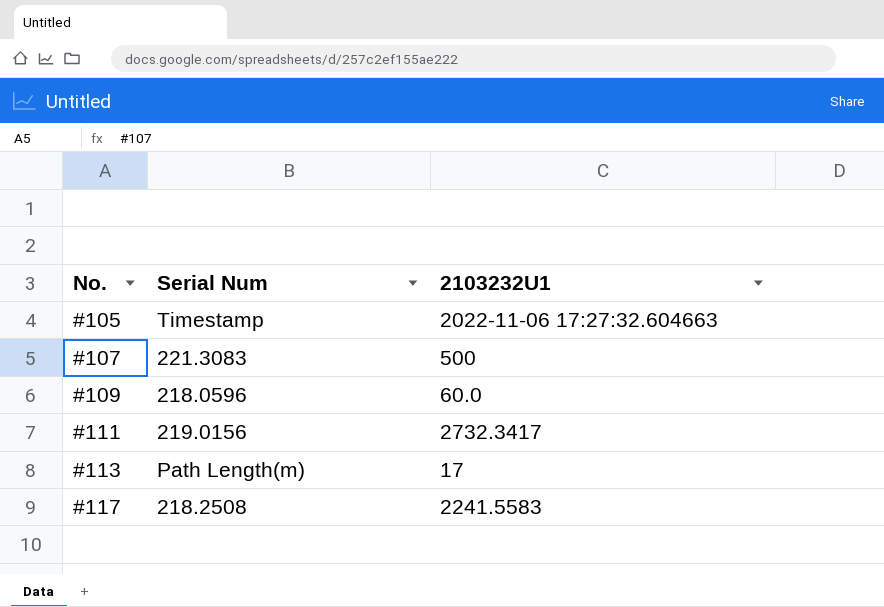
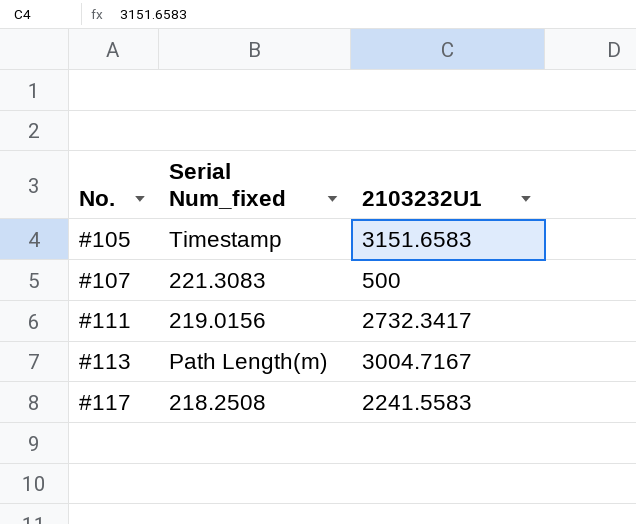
column name: Serial Num -> Serial Num_fixed
row #109: 218.0596 | 60.0 -> none
#105 | 2103232U1: 2022-11-06 17:27:32.604663 -> 3151.6583
#113 | 2103232U1: 17 -> 3004.7167

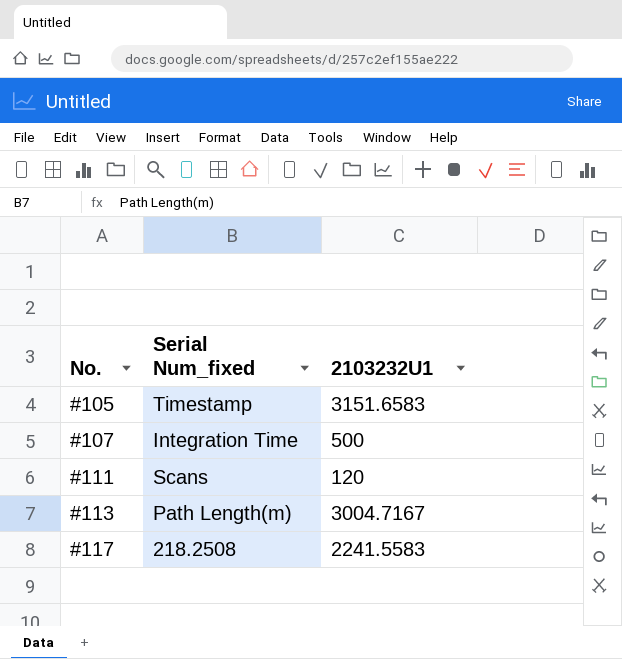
#107 | Serial Num_fixed: 221.3083 -> Integration Time
#111 | Serial Num_fixed: 219.0156 -> Scans
#111 | 2103232U1: 2732.3417 -> 120

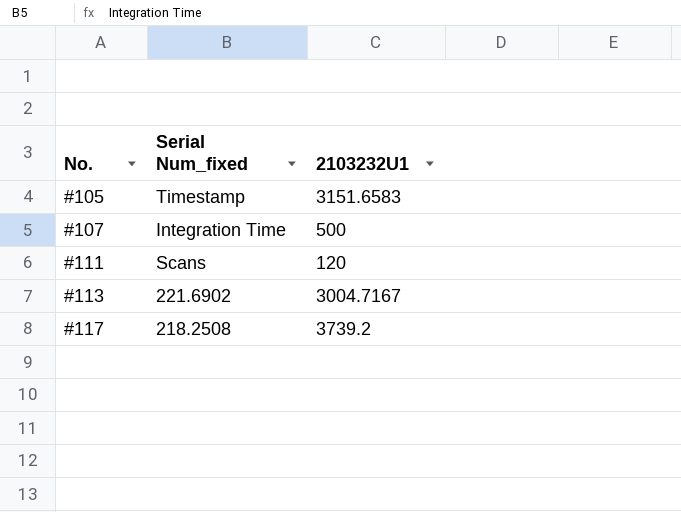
#113 | Serial Num_fixed: Path Length(m) -> 221.6902
#117 | 2103232U1: 2241.5583 -> 3739.2

